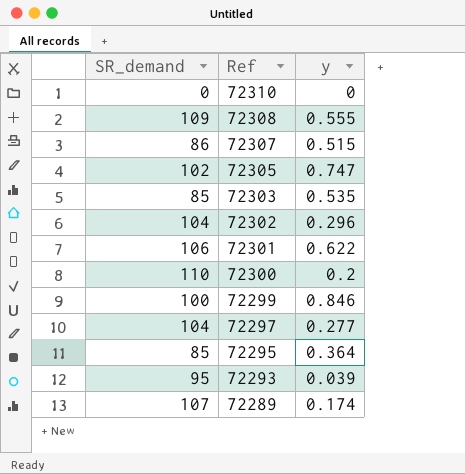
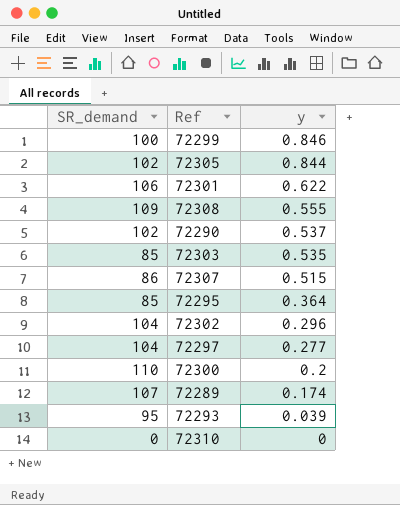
row order: Ref descending -> y descending
72305 | y: 0.747 -> 0.844
row 72290: none -> 102 | 0.537

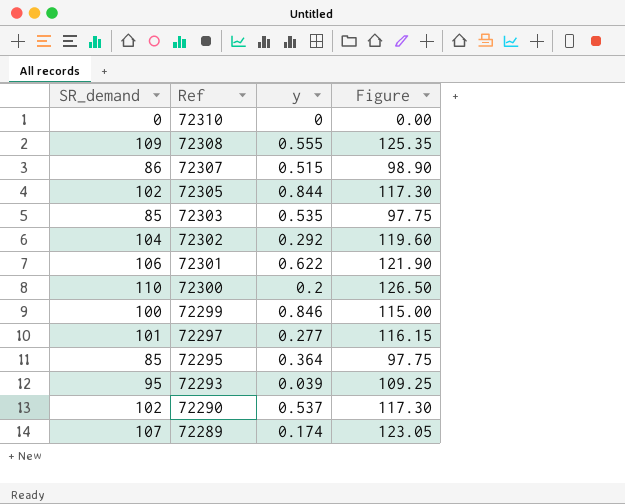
row order: y descending -> Ref descending
column Figure | formula: none -> [SR_demand] * 1.15
72302 | y: 0.296 -> 0.292
72297 | SR_demand: 104 -> 101

